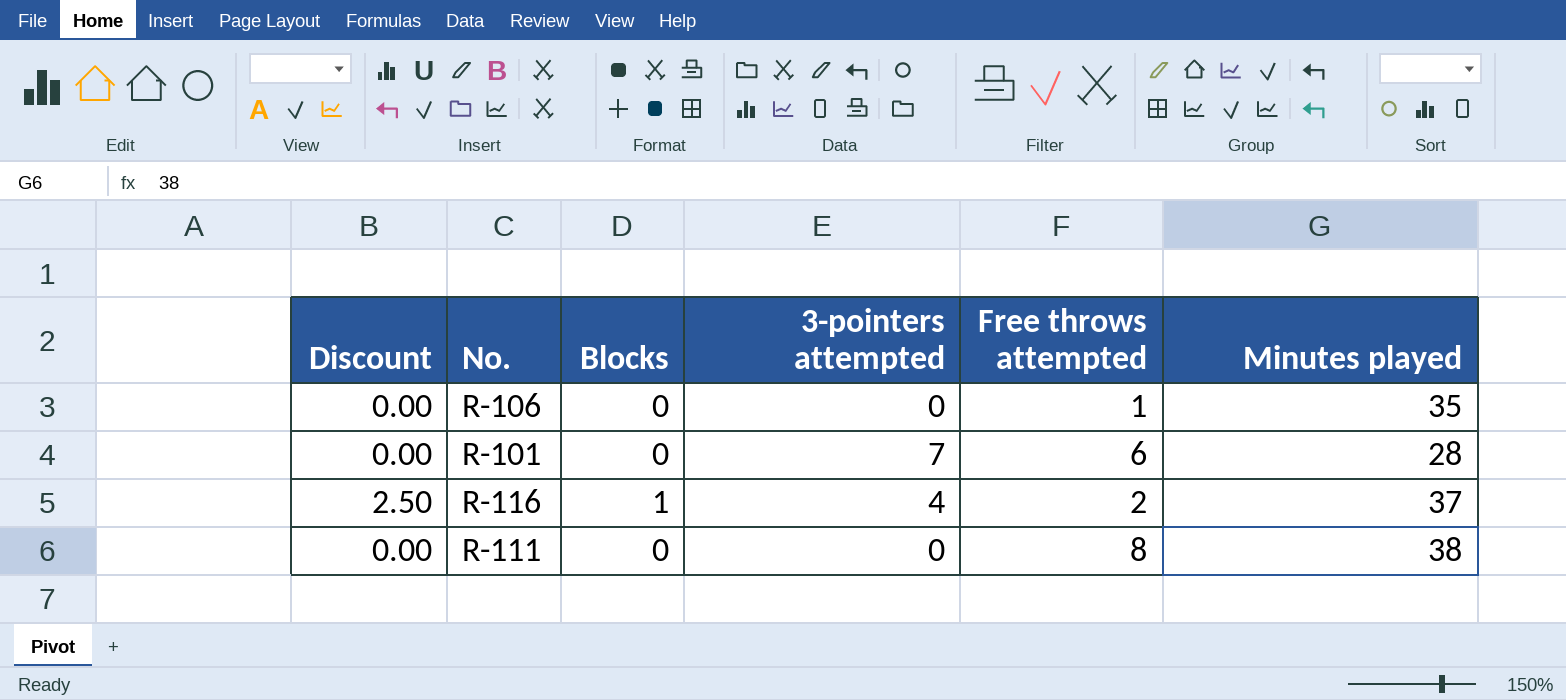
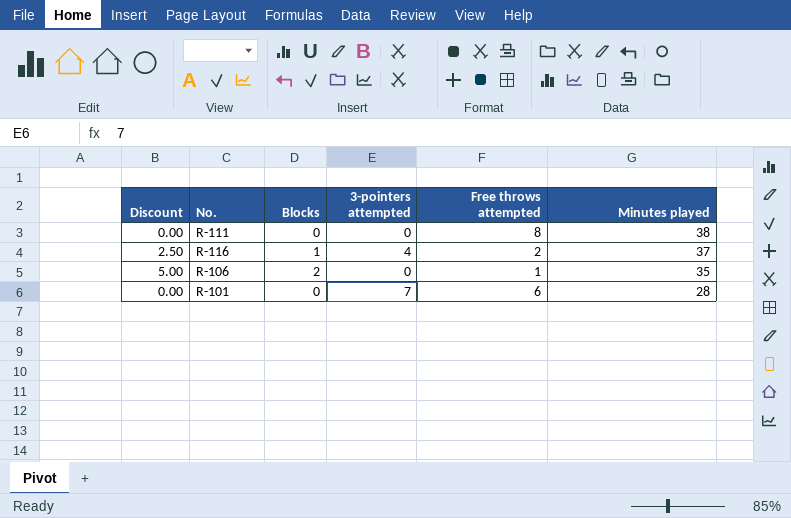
row order: none -> Minutes played descending
R-106 | Discount: 0.00 -> 5.00
R-106 | Blocks: 0 -> 2

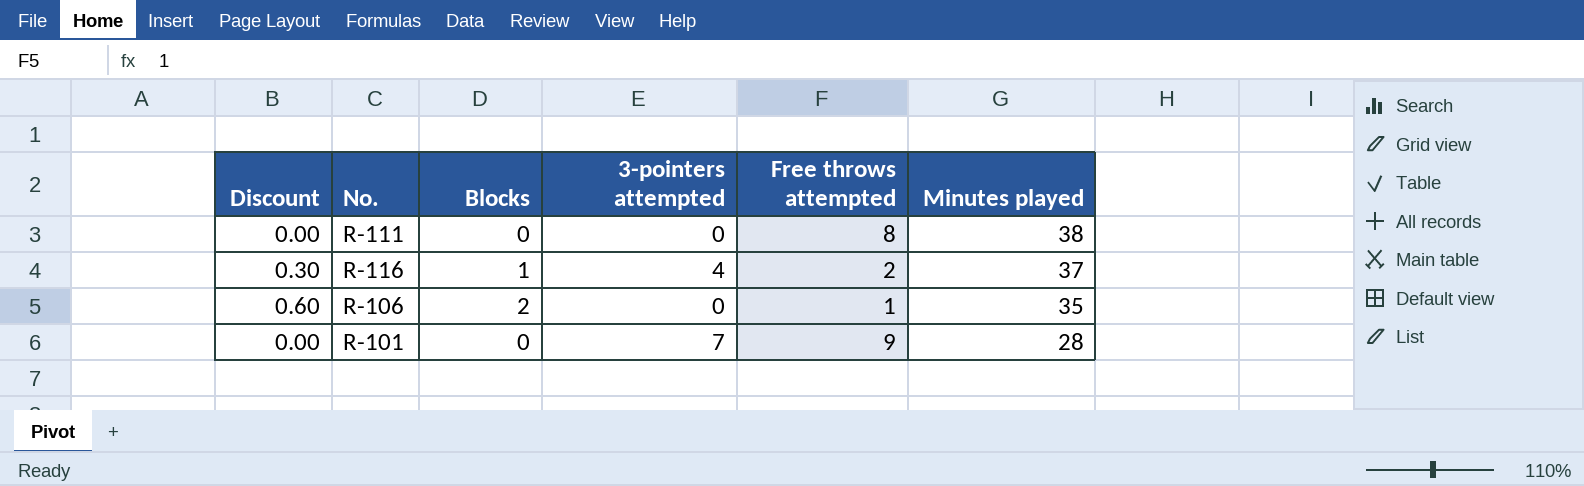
column Discount | formula: [Blocks] * 2.5 -> [Blocks] * 0.3
R-101 | Free throws attempted: 6 -> 9

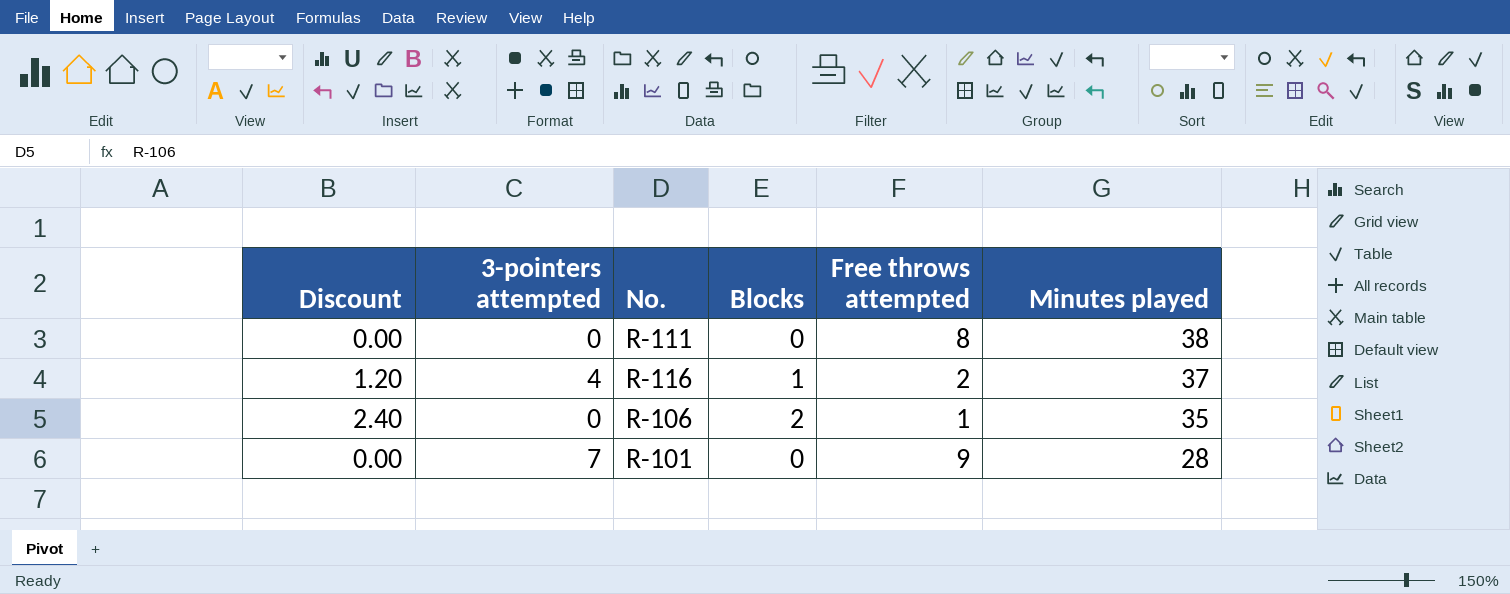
column Discount | formula: [Blocks] * 0.3 -> [Blocks] * 1.2
column 3-pointers attempted | position: 4 -> 2

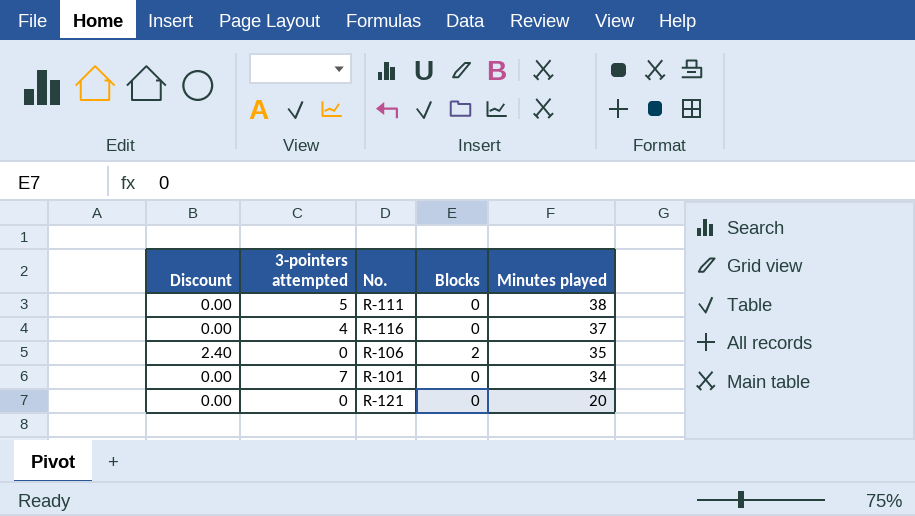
column Free throws attempted | position: 5 -> none
R-111 | 3-pointers attempted: 0 -> 5
R-116 | Discount: 1.20 -> 0.00
R-116 | Blocks: 1 -> 0
R-101 | Minutes played: 28 -> 34
row R-121: none -> 0.00 | 0 | 0 | 20

